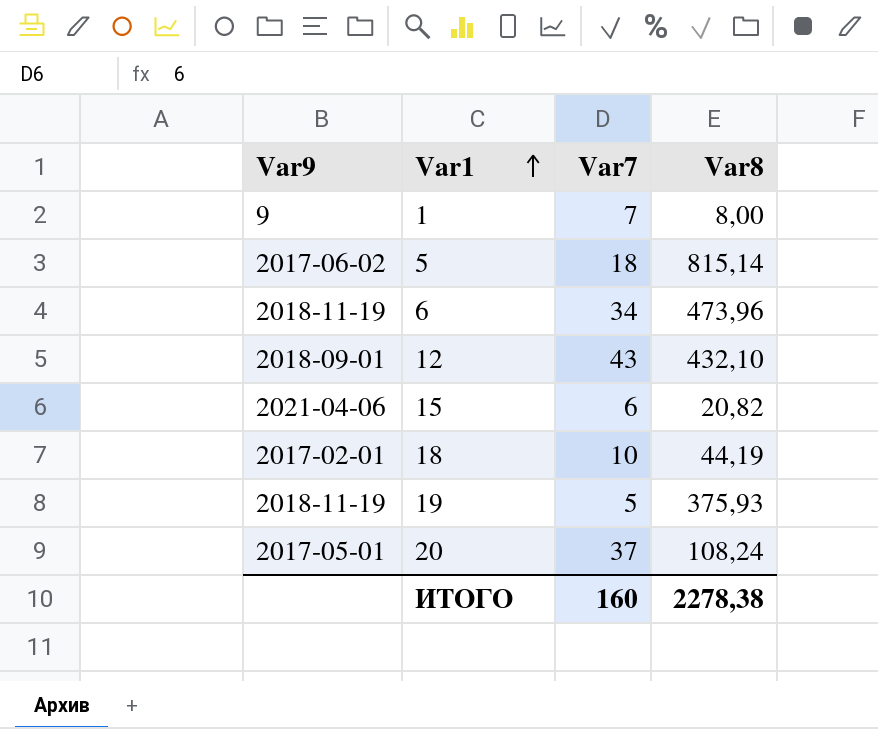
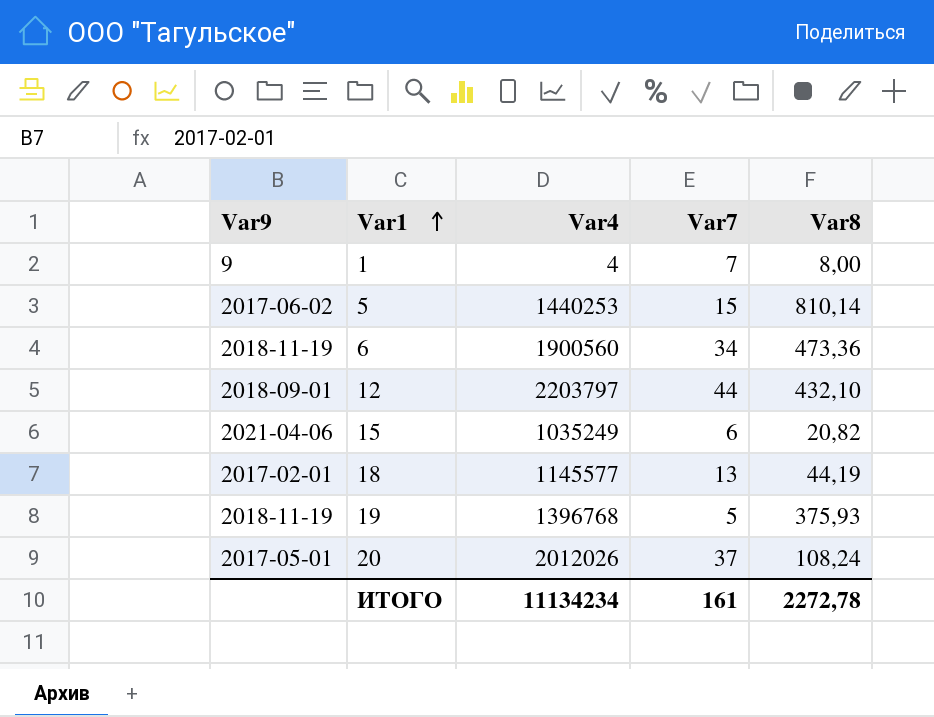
column Var4 | position: none -> 3
5 | Var7: 18 -> 15
5 | Var8: 815,14 -> 810,14
6 | Var8: 473,96 -> 473,36
12 | Var7: 43 -> 44
18 | Var7: 10 -> 13
ИТОГО | Var7: 160 -> 161
ИТОГО | Var8: 2278,38 -> 2272,78

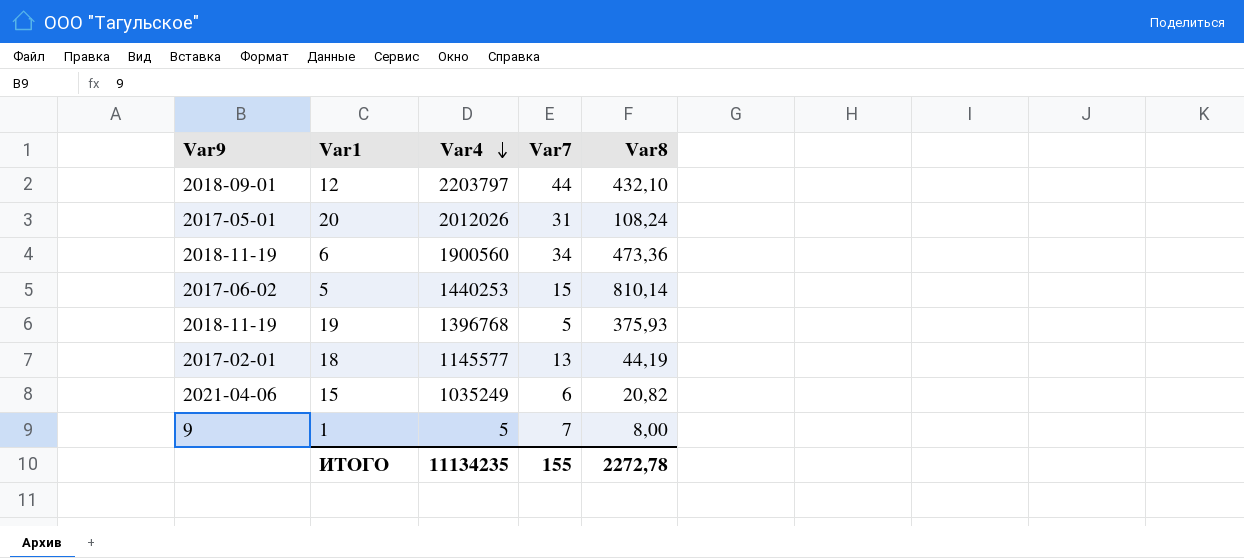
row order: Var1 ascending -> Var4 descending
20 | Var7: 37 -> 31
1 | Var4: 4 -> 5
ИТОГО | Var4: 11134234 -> 11134235
ИТОГО | Var7: 161 -> 155

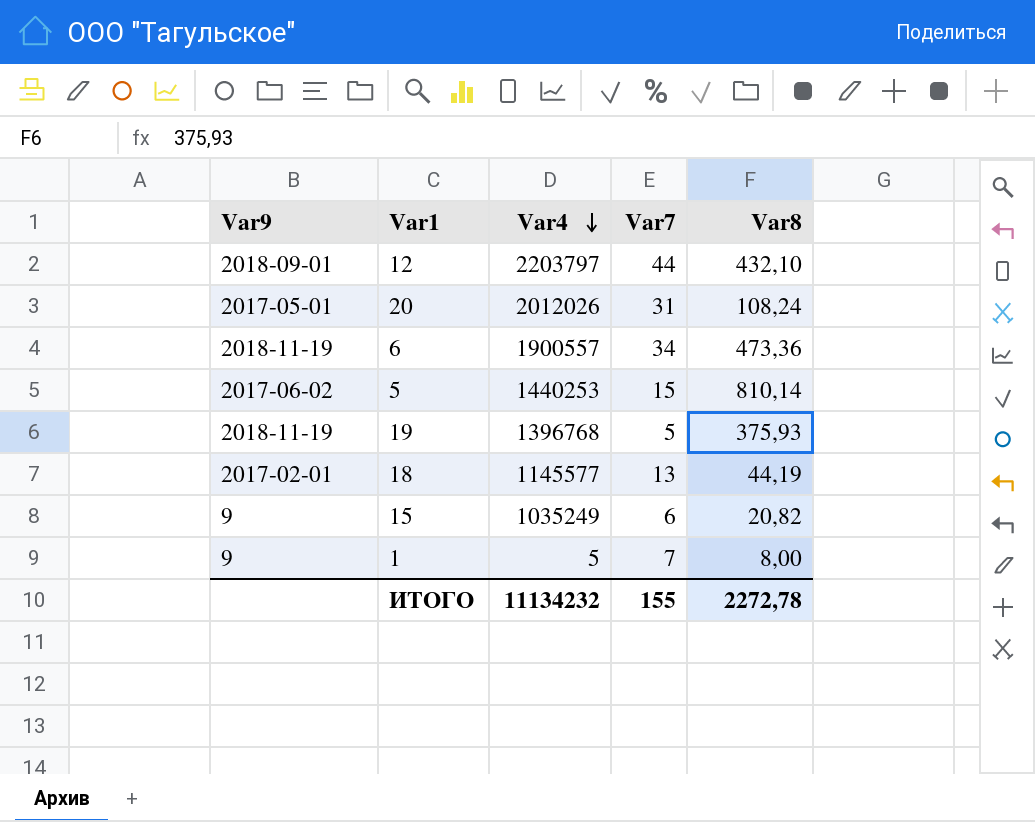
6 | Var4: 1900560 -> 1900557
15 | Var9: 2021-04-06 -> 9
ИТОГО | Var4: 11134235 -> 11134232

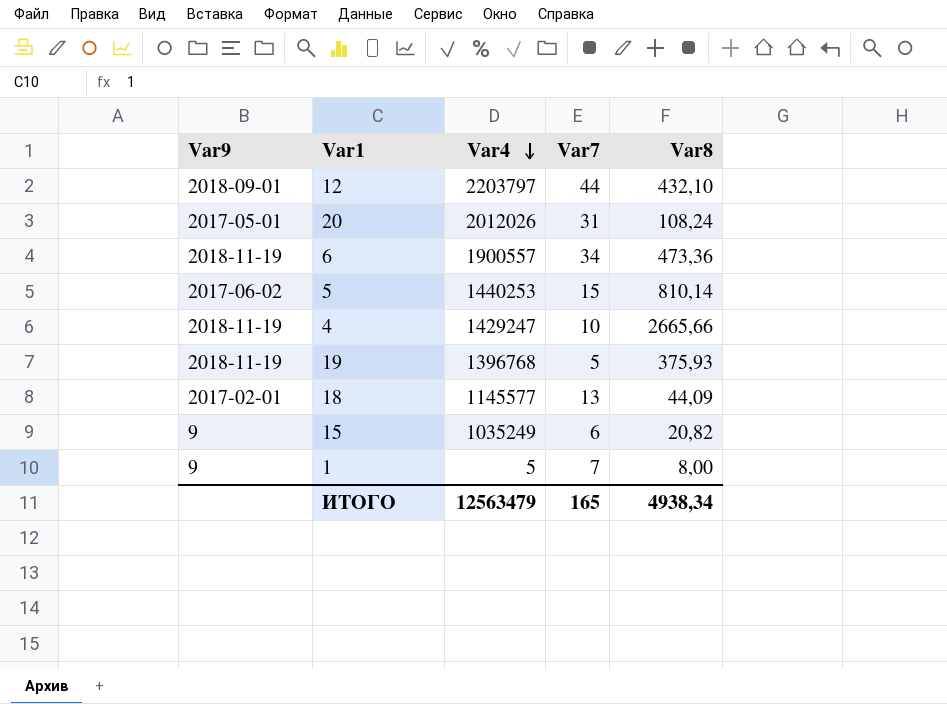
row 4: none -> 2018-11-19 | 1429247 | 10 | 2665,66
18 | Var8: 44,19 -> 44,09
ИТОГО | Var4: 11134232 -> 12563479
ИТОГО | Var7: 155 -> 165
ИТОГО | Var8: 2272,78 -> 4938,34

